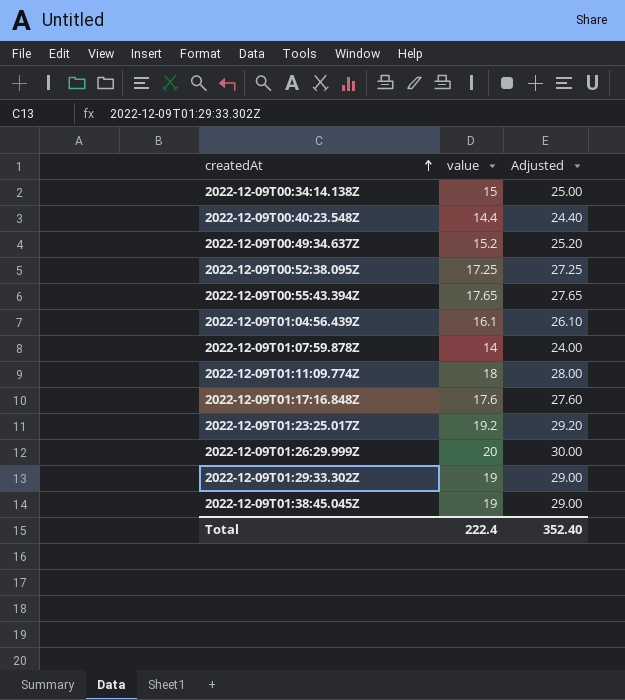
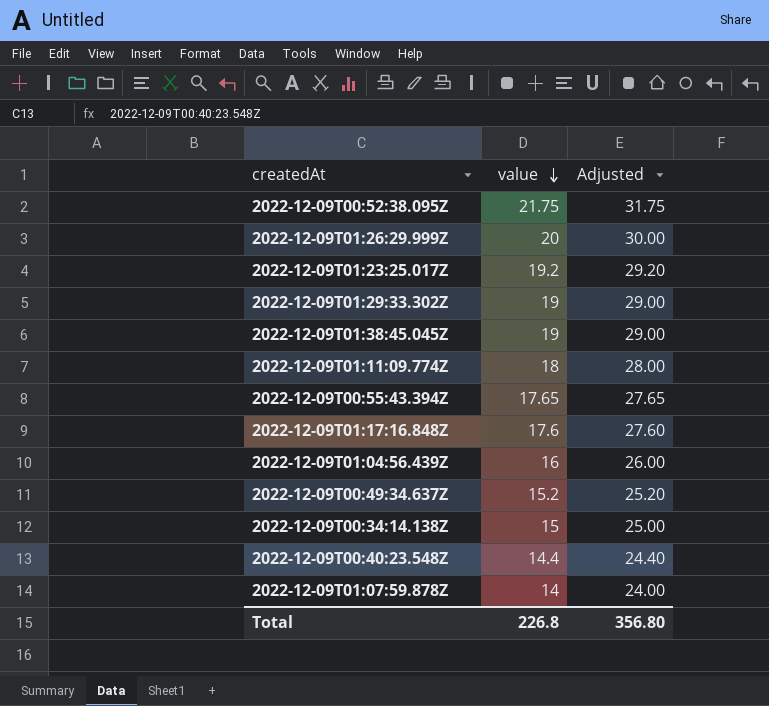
row order: createdAt ascending -> value descending
2022-12-09T00:52:38.095Z | value: 17.25 -> 21.75
2022-12-09T00:52:38.095Z | Adjusted: 27.25 -> 31.75
2022-12-09T01:04:56.439Z | value: 16.1 -> 16
2022-12-09T01:04:56.439Z | Adjusted: 26.10 -> 26.00
Total | value: 222.4 -> 226.8
Total | Adjusted: 352.40 -> 356.80

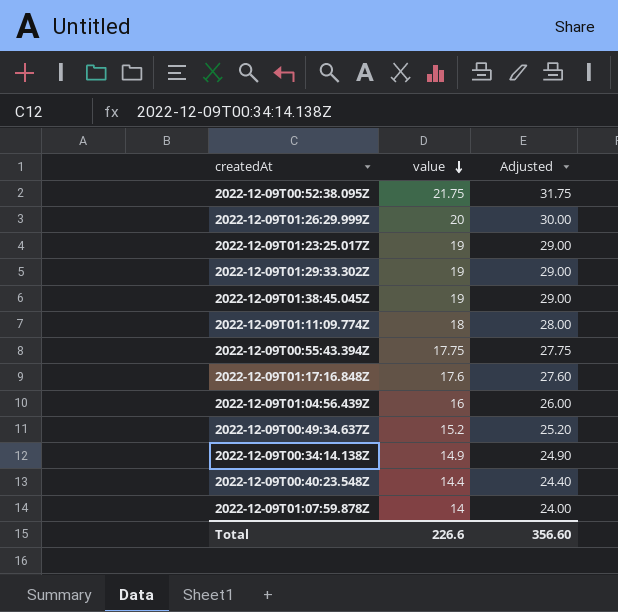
2022-12-09T01:23:25.017Z | value: 19.2 -> 19
2022-12-09T01:23:25.017Z | Adjusted: 29.20 -> 29.00
2022-12-09T00:55:43.394Z | value: 17.65 -> 17.75
2022-12-09T00:55:43.394Z | Adjusted: 27.65 -> 27.75
2022-12-09T00:34:14.138Z | value: 15 -> 14.9
2022-12-09T00:34:14.138Z | Adjusted: 25.00 -> 24.90
Total | value: 226.8 -> 226.6
Total | Adjusted: 356.80 -> 356.60

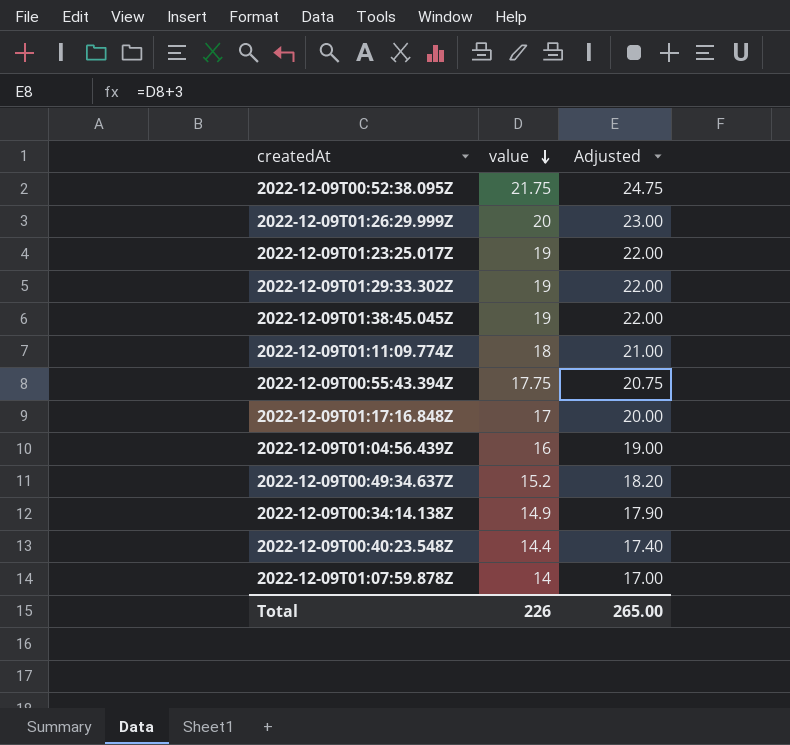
column Adjusted | formula: [value] + 10 -> [value] + 3
2022-12-09T01:17:16.848Z | value: 17.6 -> 17
Total | value: 226.6 -> 226
Total | Adjusted: 356.60 -> 265.00

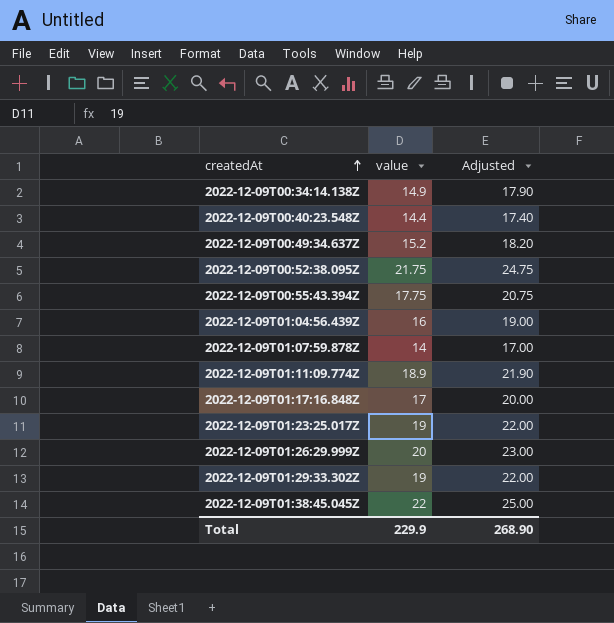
row order: value descending -> createdAt ascending
2022-12-09T01:11:09.774Z | value: 18 -> 18.9
2022-12-09T01:11:09.774Z | Adjusted: 21.00 -> 21.90
2022-12-09T01:38:45.045Z | value: 19 -> 22
2022-12-09T01:38:45.045Z | Adjusted: 22.00 -> 25.00
Total | value: 226 -> 229.9
Total | Adjusted: 265.00 -> 268.90

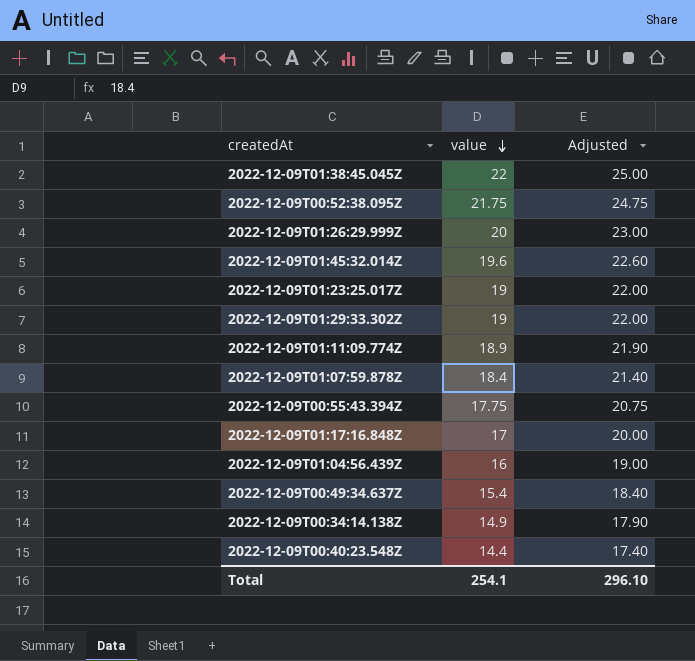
row order: createdAt ascending -> value descending
row 2022-12-09T01:45:32.014Z: none -> 19.6 | 22.60
2022-12-09T01:07:59.878Z | value: 14 -> 18.4
2022-12-09T01:07:59.878Z | Adjusted: 17.00 -> 21.40
2022-12-09T00:49:34.637Z | value: 15.2 -> 15.4
2022-12-09T00:49:34.637Z | Adjusted: 18.20 -> 18.40
Total | value: 229.9 -> 254.1
Total | Adjusted: 268.90 -> 296.10

